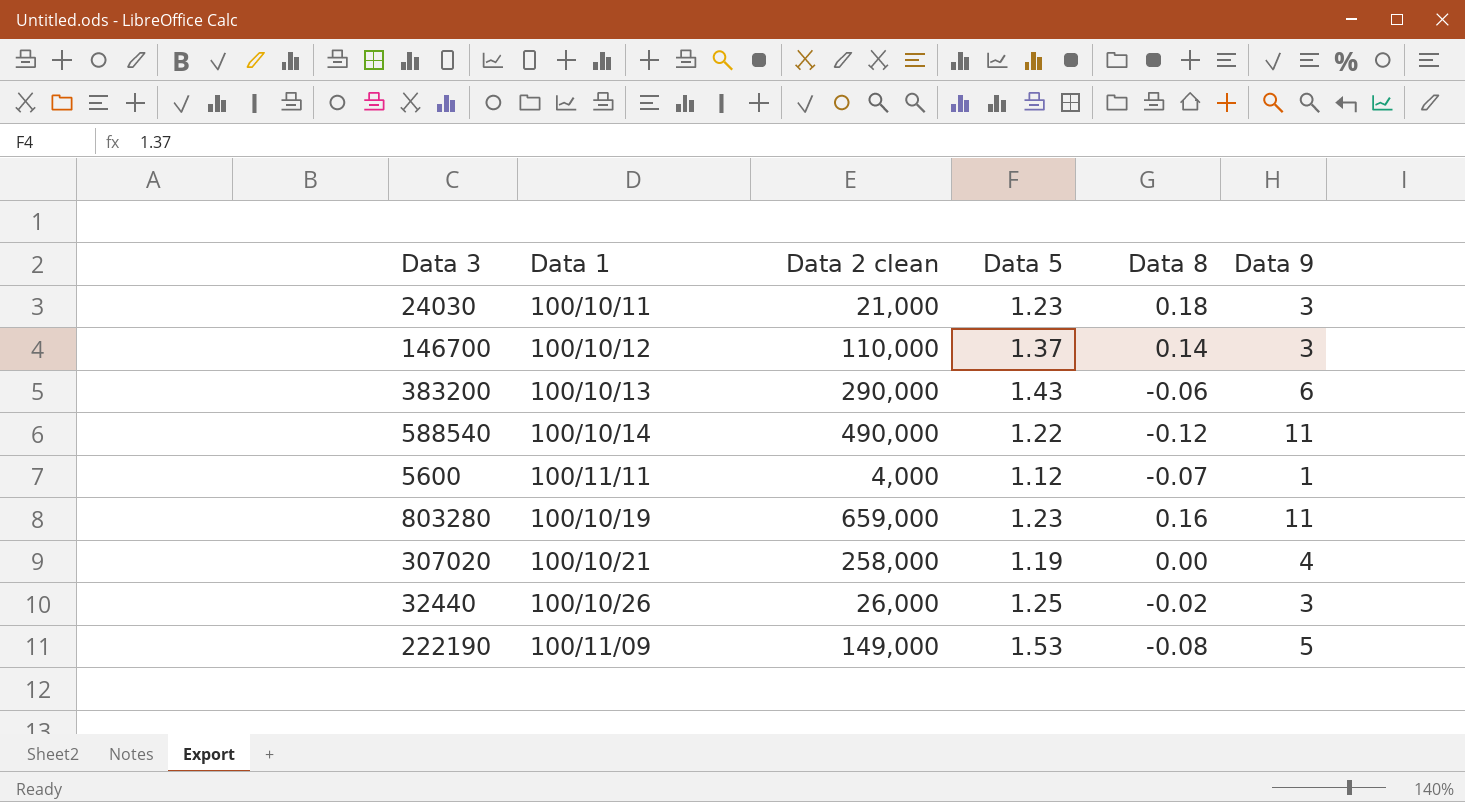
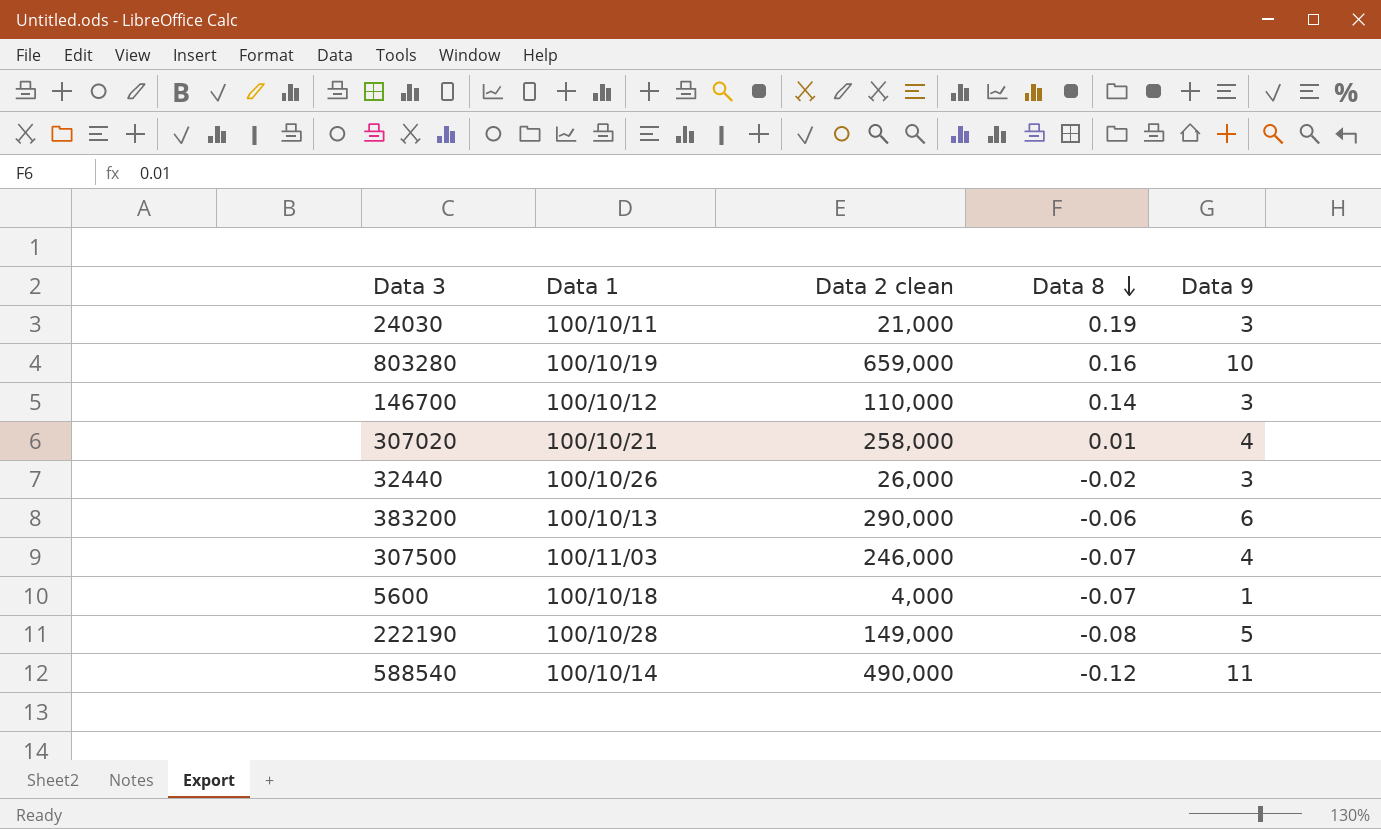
row order: none -> Data 8 descending
column Data 5 | position: 4 -> none
24030 | Data 8: 0.18 -> 0.19
803280 | Data 9: 11 -> 10
307020 | Data 8: 0.00 -> 0.01
row 307500: none -> 100/11/03 | 246,000 | -0.07 | 4
5600 | Data 1: 100/11/11 -> 100/10/18
222190 | Data 1: 100/11/09 -> 100/10/28

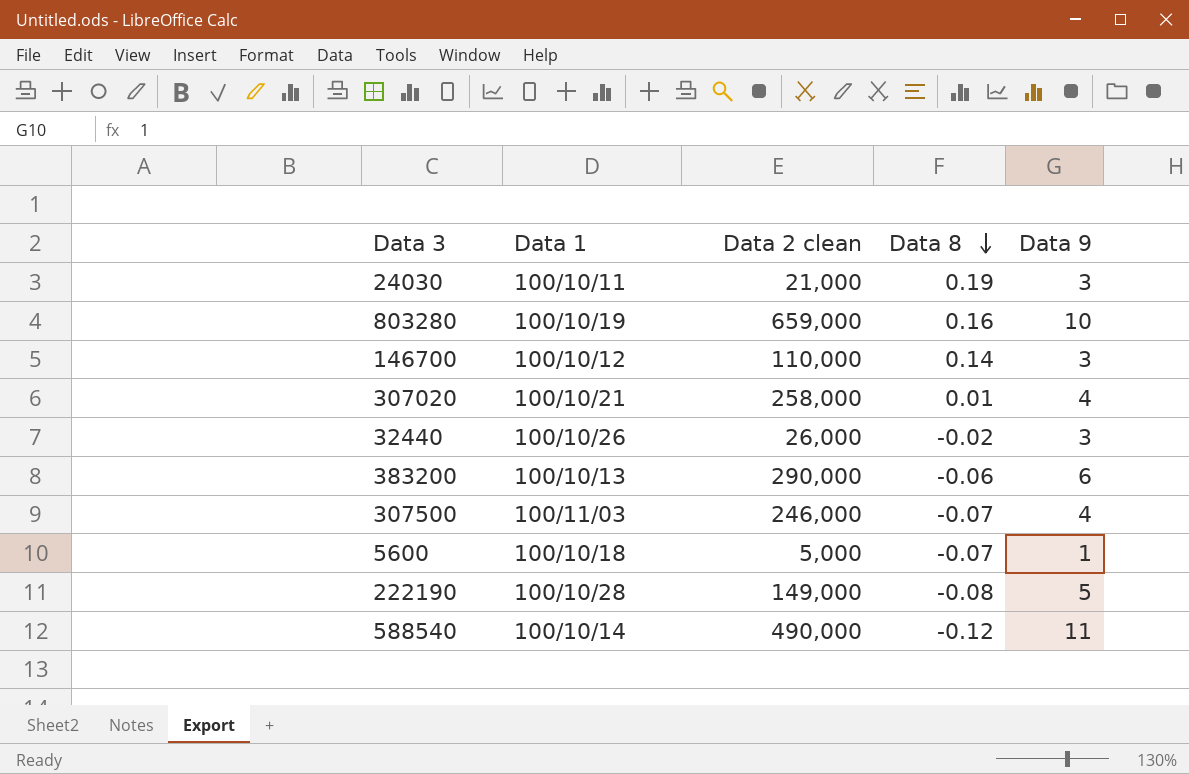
5600 | Data 2 clean: 4,000 -> 5,000

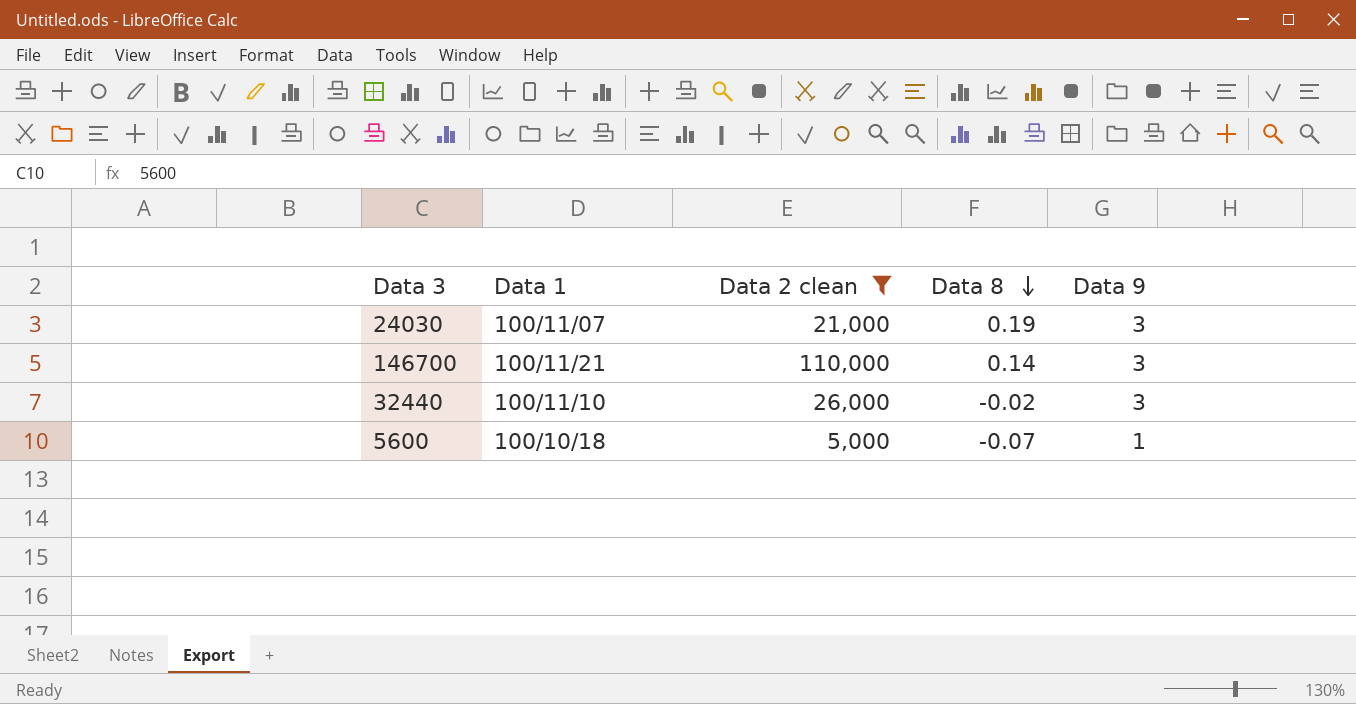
filter: none -> Data 2 clean <= 110,000
24030 | Data 1: 100/10/11 -> 100/11/07
146700 | Data 1: 100/10/12 -> 100/11/21
32440 | Data 1: 100/10/26 -> 100/11/10

